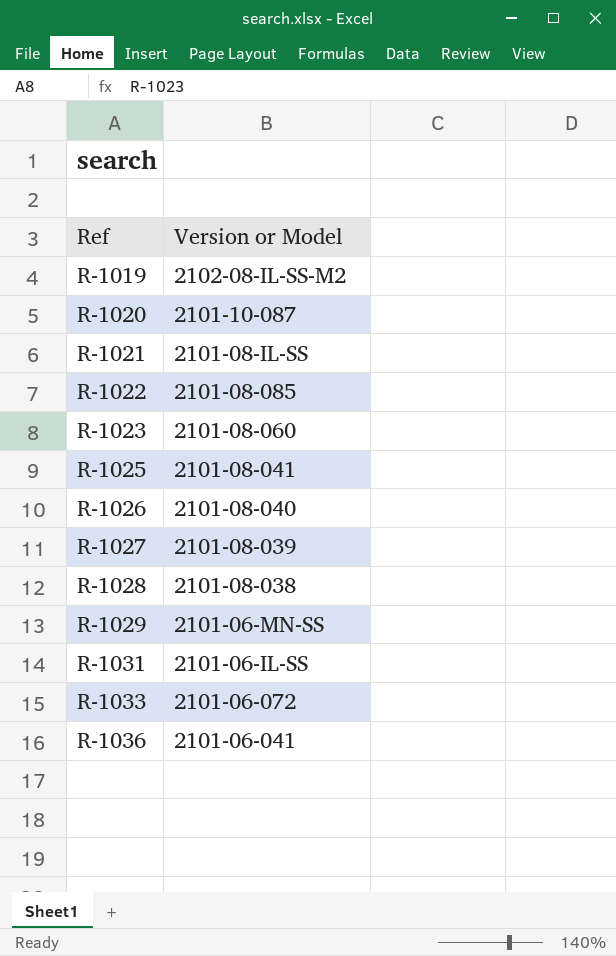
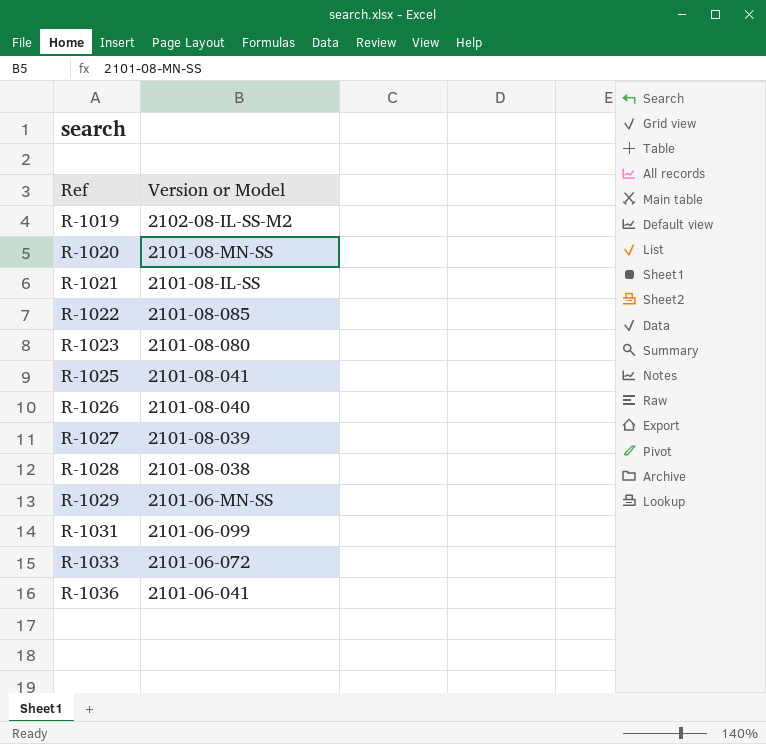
R-1020 | Version or Model: 2101-10-087 -> 2101-08-MN-SS
R-1023 | Version or Model: 2101-08-060 -> 2101-08-080
R-1031 | Version or Model: 2101-06-IL-SS -> 2101-06-099

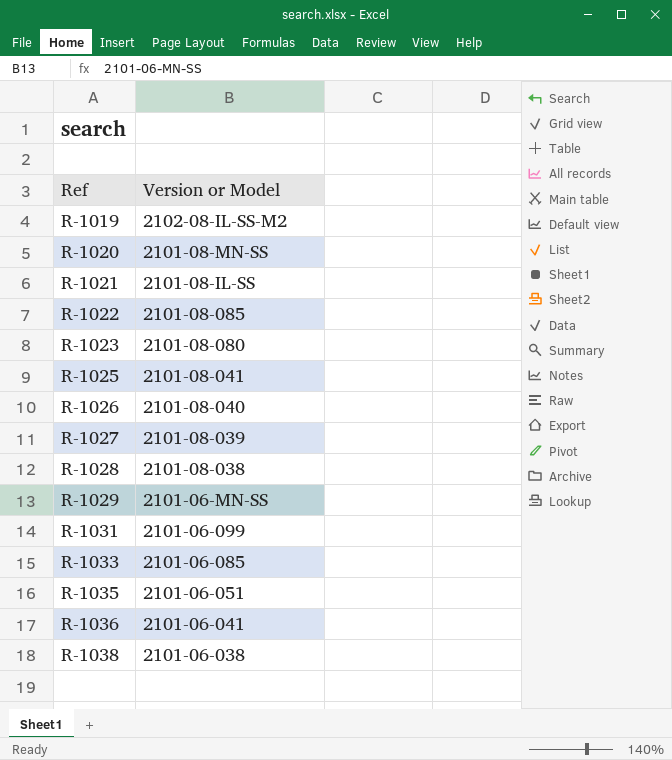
R-1033 | Version or Model: 2101-06-072 -> 2101-06-085
row R-1035: none -> 2101-06-051
row R-1038: none -> 2101-06-038

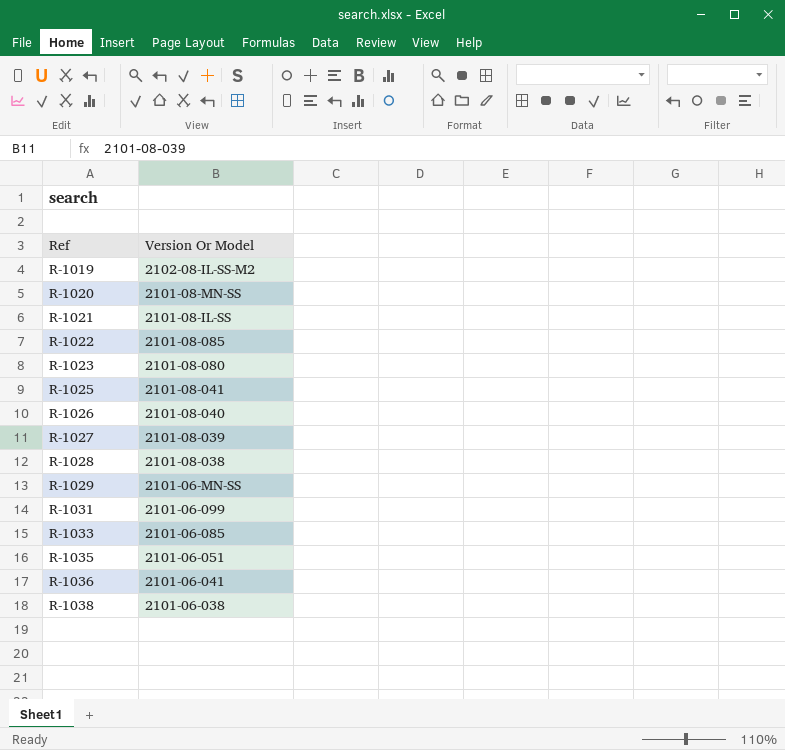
column name: Version or Model -> Version Or Model

